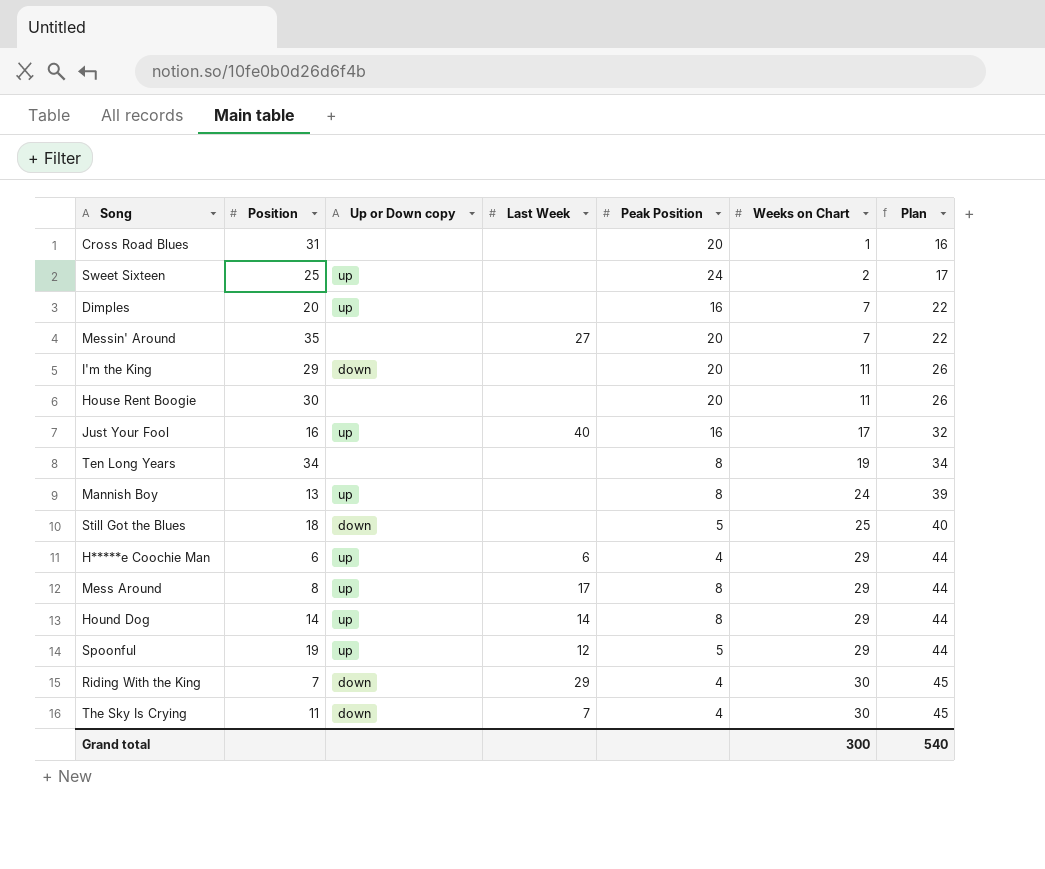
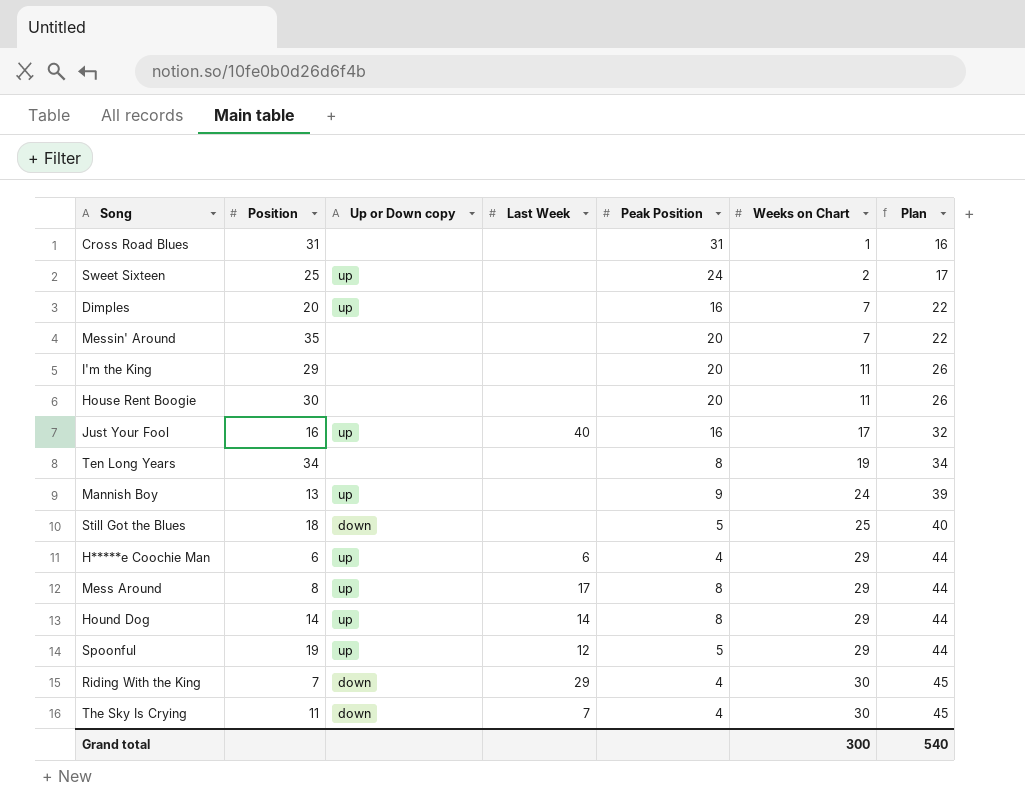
Cross Road Blues | Peak Position: 20 -> 31
Messin' Around | Last Week: 27 -> none
I'm the King | Up or Down copy: down -> none
Mannish Boy | Peak Position: 8 -> 9

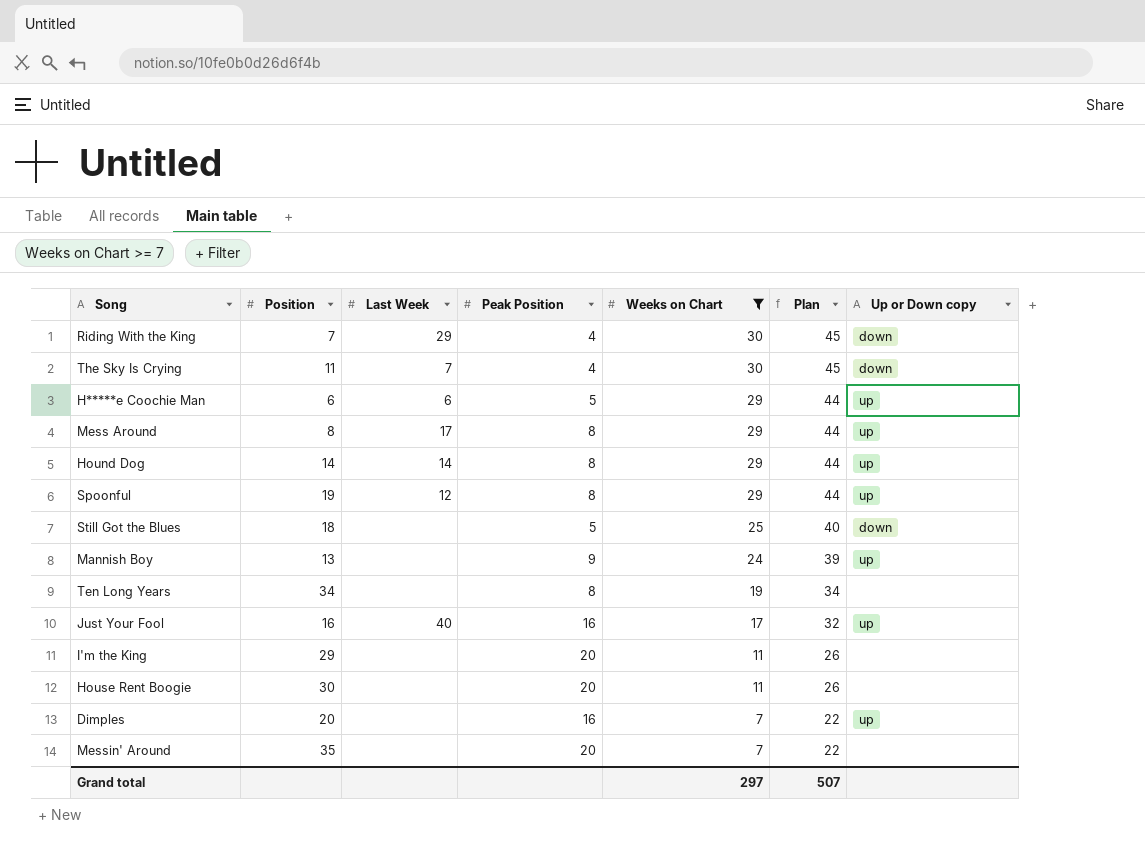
filter: none -> Weeks on Chart >= 7
row order: Weeks on Chart ascending -> Weeks on Chart descending
column Up or Down copy | position: 3 -> 7
H*****e Coochie Man | Peak Position: 4 -> 5
Spoonful | Peak Position: 5 -> 8
Grand total | Weeks on Chart: 300 -> 297
Grand total | Plan: 540 -> 507

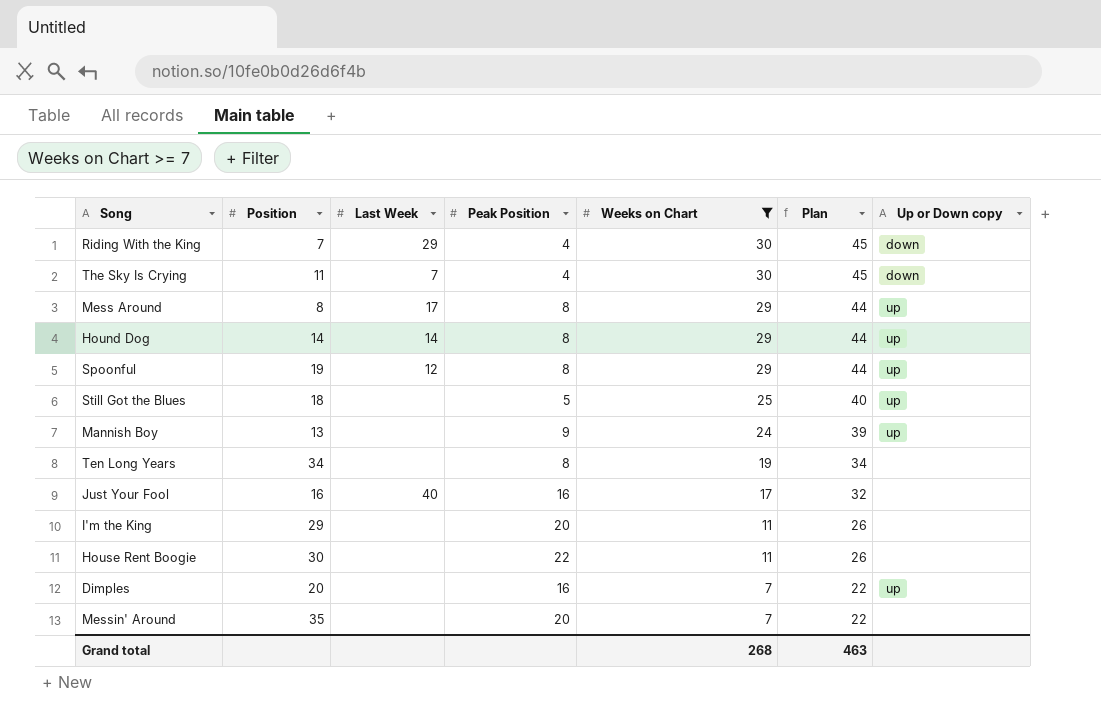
row H*****e Coochie Man: 6 | 6 | 5 | 29 | 44 | up -> none
Still Got the Blues | Up or Down copy: down -> up
Just Your Fool | Up or Down copy: up -> none
House Rent Boogie | Peak Position: 20 -> 22
Grand total | Weeks on Chart: 297 -> 268
Grand total | Plan: 507 -> 463

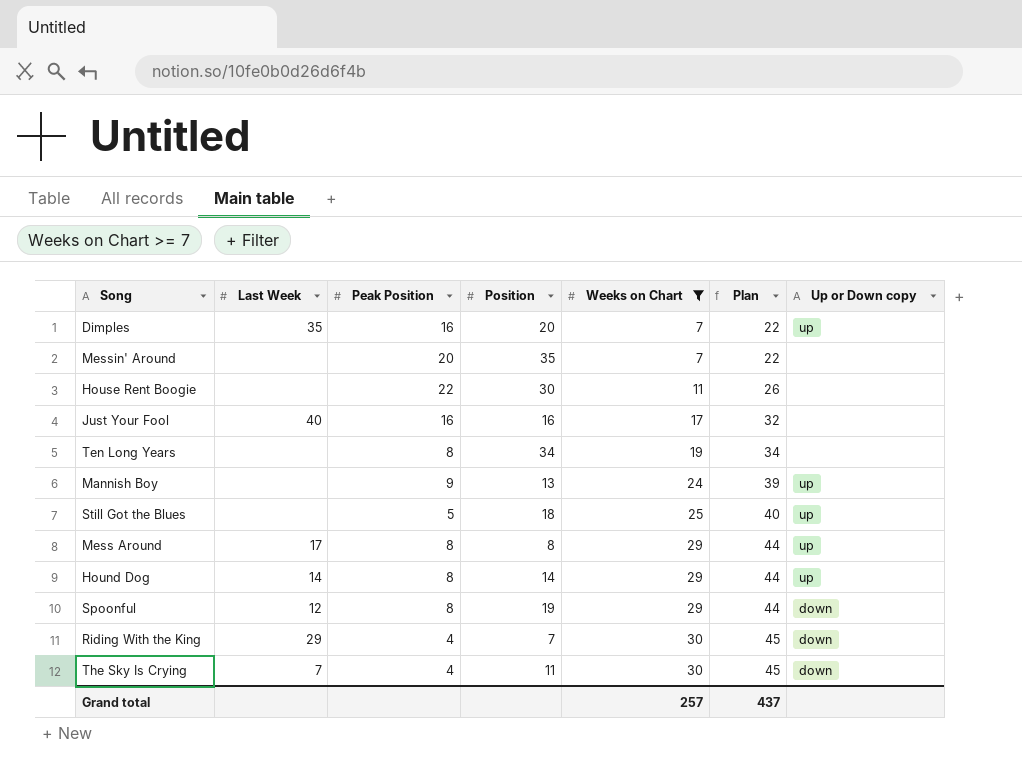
row order: Weeks on Chart descending -> Weeks on Chart ascending
column Position | position: 2 -> 4
row I'm the King: 29 | none | 20 | 11 | 26 | none -> none
Dimples | Last Week: none -> 35
Spoonful | Up or Down copy: up -> down
Grand total | Weeks on Chart: 268 -> 257
Grand total | Plan: 463 -> 437

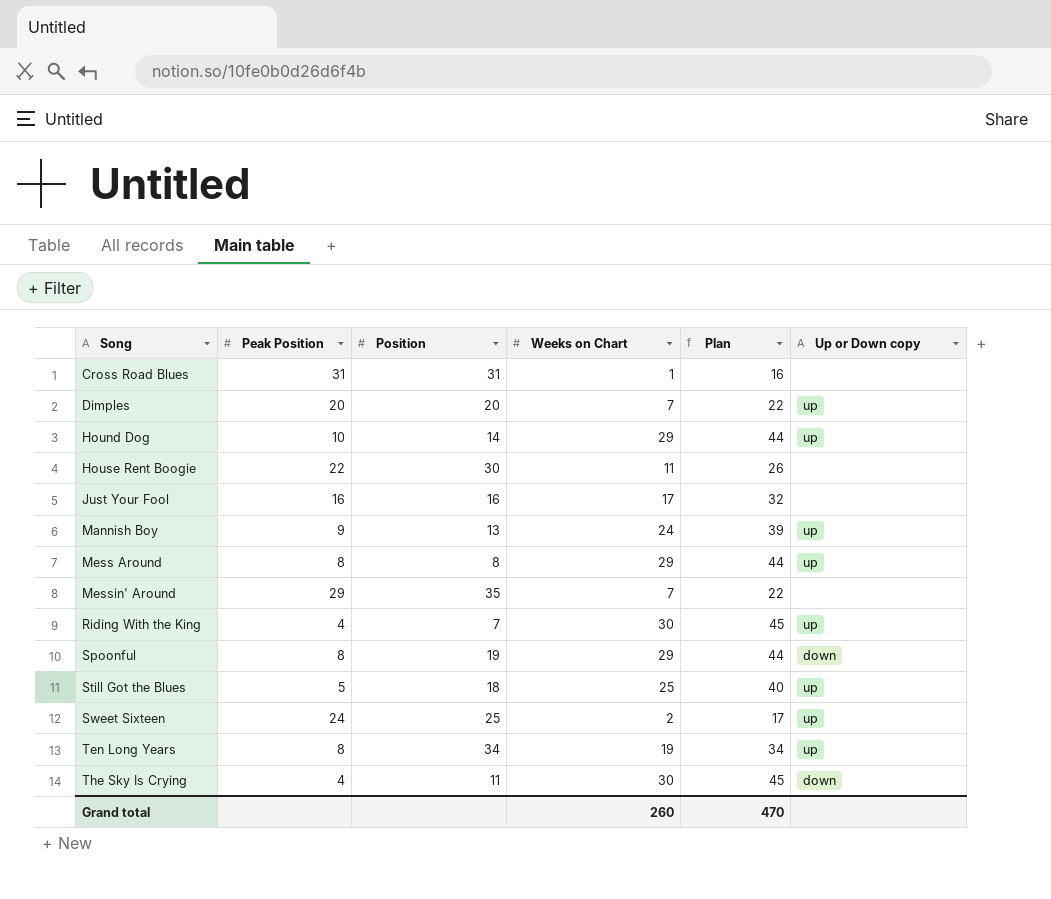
filter: Weeks on Chart >= 7 -> none
row order: Weeks on Chart ascending -> Song ascending
column Last Week | position: 2 -> none
Dimples | Peak Position: 16 -> 20
Hound Dog | Peak Position: 8 -> 10
Messin' Around | Peak Position: 20 -> 29
Riding With the King | Up or Down copy: down -> up
Ten Long Years | Up or Down copy: none -> up
Grand total | Weeks on Chart: 257 -> 260
Grand total | Plan: 437 -> 470

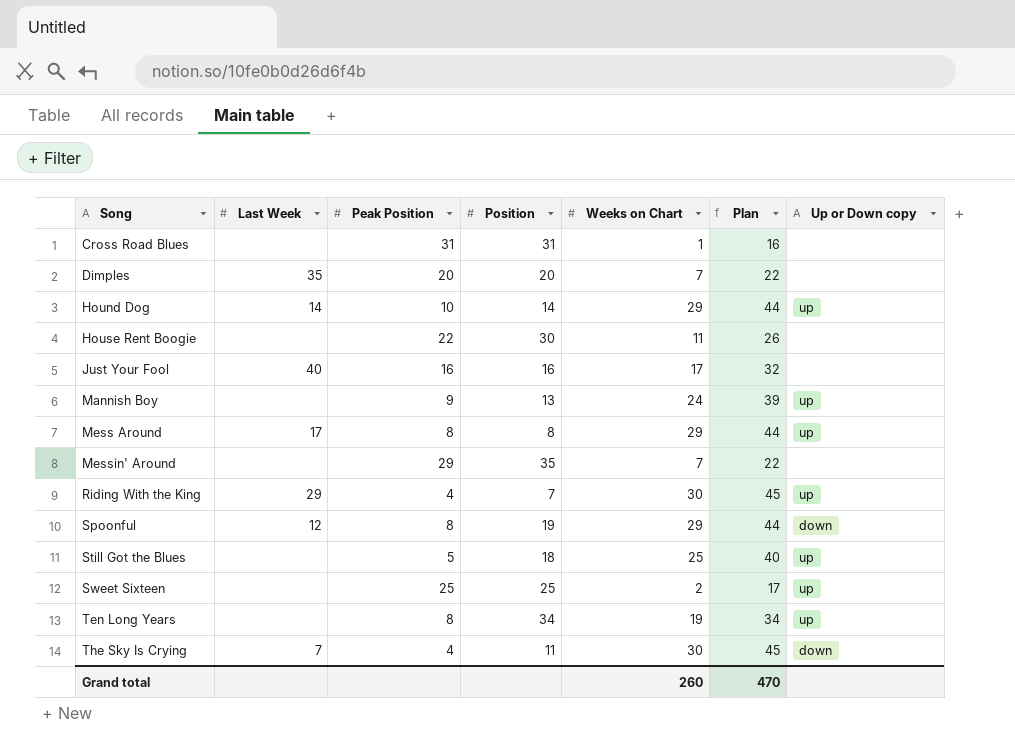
column Last Week | position: none -> 2
Dimples | Up or Down copy: up -> none
Sweet Sixteen | Peak Position: 24 -> 25

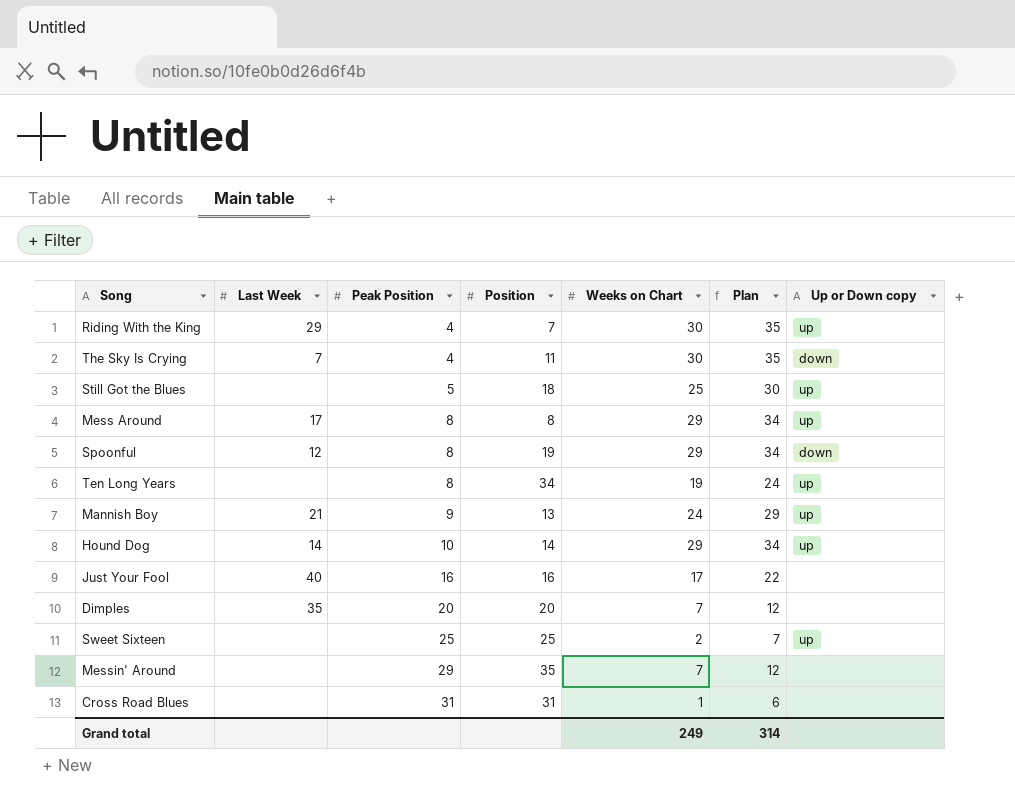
row order: Song ascending -> Peak Position ascending
column Plan | formula: [Weeks on Chart] + 15 -> [Weeks on Chart] + 5
row House Rent Boogie: none | 22 | 30 | 11 | 26 | none -> none
Mannish Boy | Last Week: none -> 21
Grand total | Weeks on Chart: 260 -> 249
Grand total | Plan: 470 -> 314

